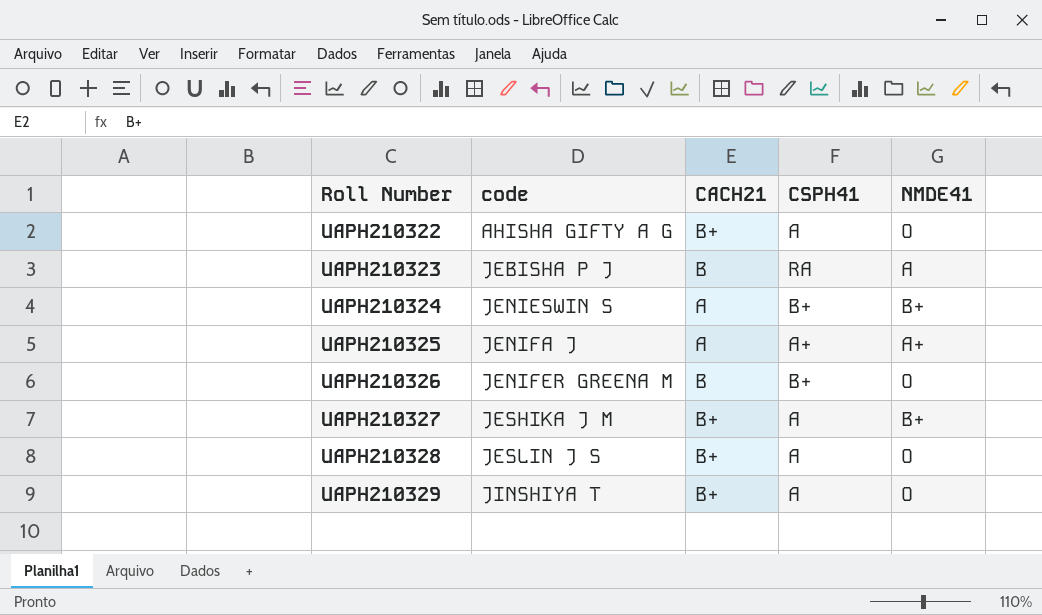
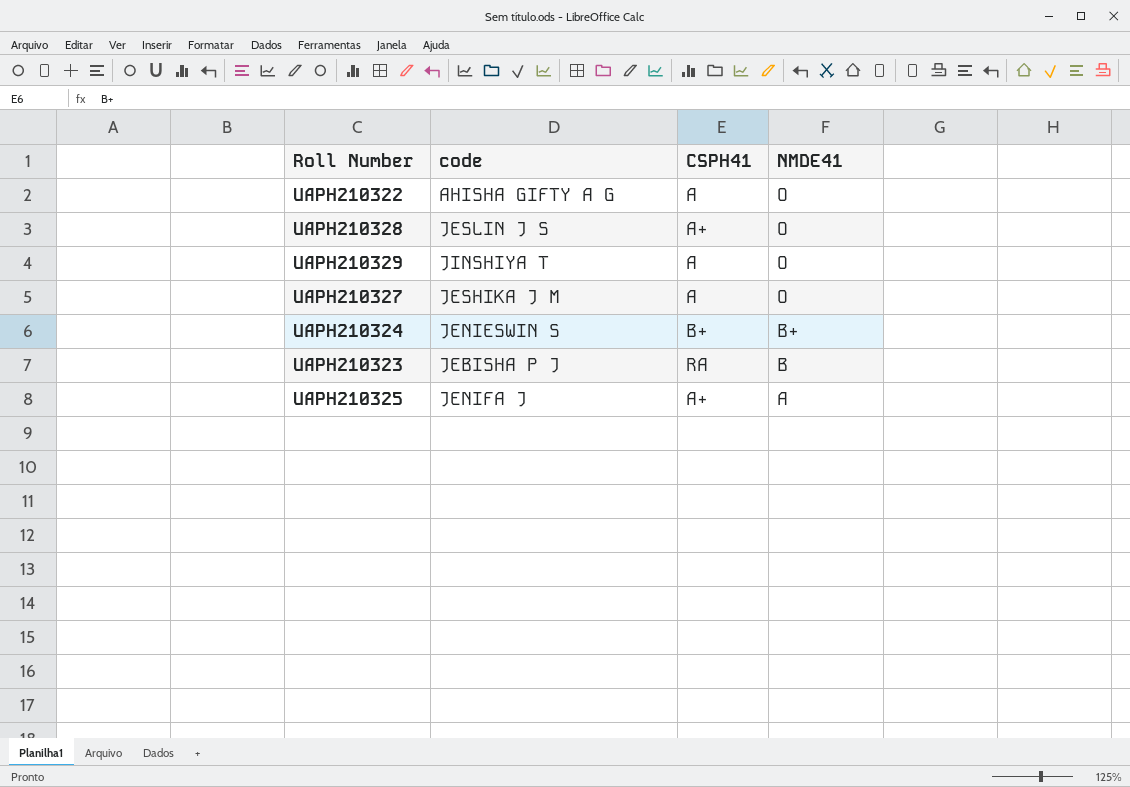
row order: Roll Number ascending -> NMDE41 descending
column CACH21 | position: 3 -> none
row UAPH210326: JENIFER GREENA M | B | B+ | O -> none
UAPH210328 | CSPH41: A -> A+
UAPH210327 | NMDE41: B+ -> O
UAPH210323 | NMDE41: A -> B
UAPH210325 | NMDE41: A+ -> A

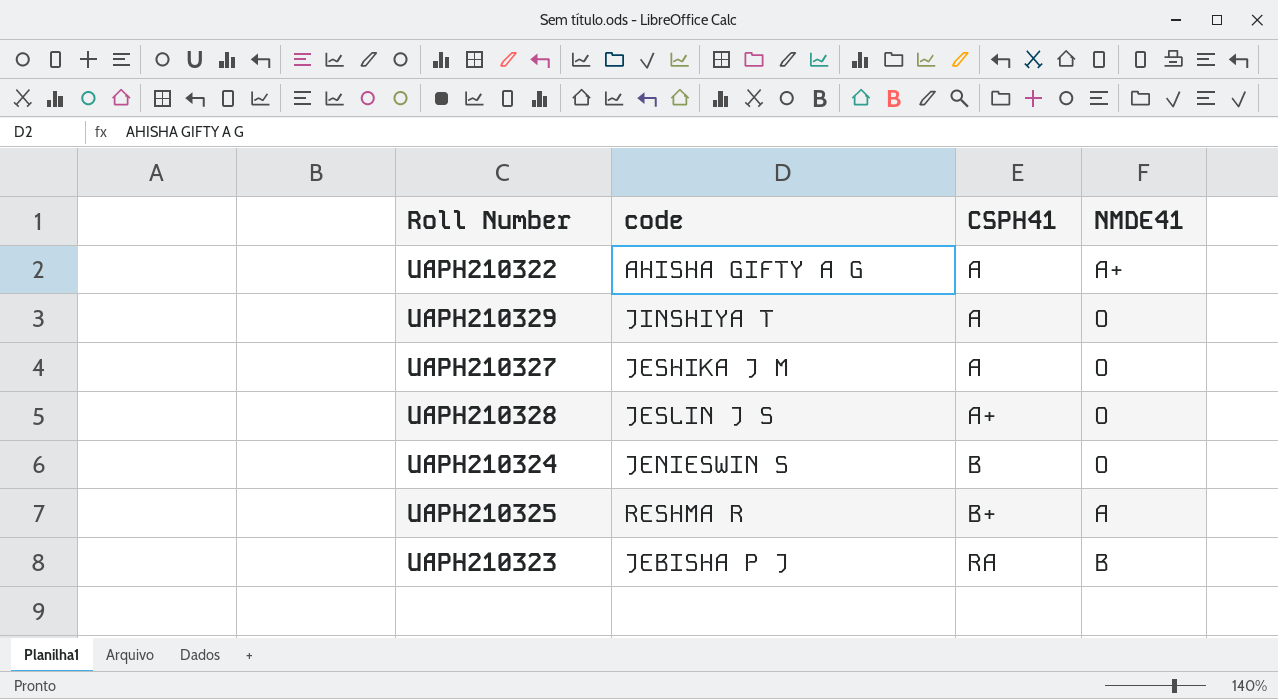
row order: NMDE41 descending -> CSPH41 ascending
UAPH210322 | NMDE41: O -> A+
UAPH210324 | CSPH41: B+ -> B
UAPH210324 | NMDE41: B+ -> O
UAPH210325 | code: JENIFA J -> RESHMA R
UAPH210325 | CSPH41: A+ -> B+

